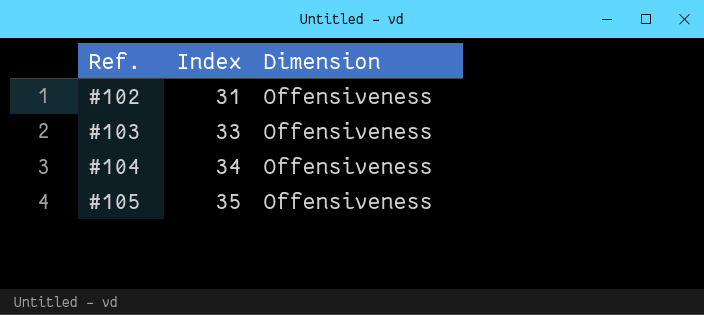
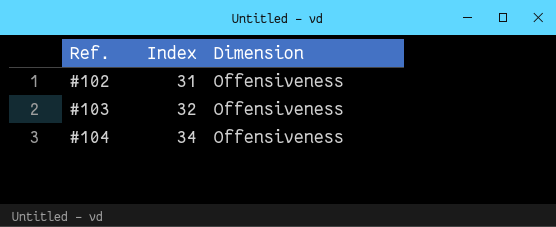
row #105: 35 | Offensiveness -> none
#103 | Index: 33 -> 32

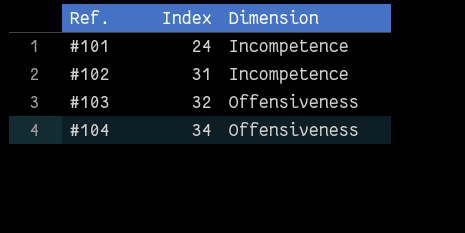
row #101: none -> 24 | Incompetence
#102 | Dimension: Offensiveness -> Incompetence

